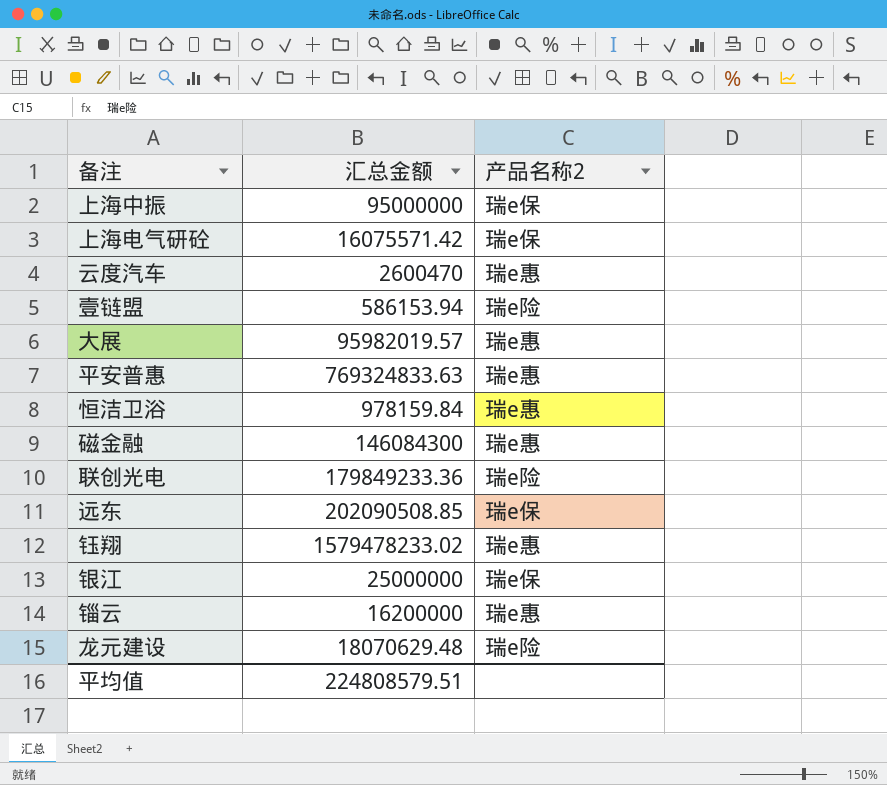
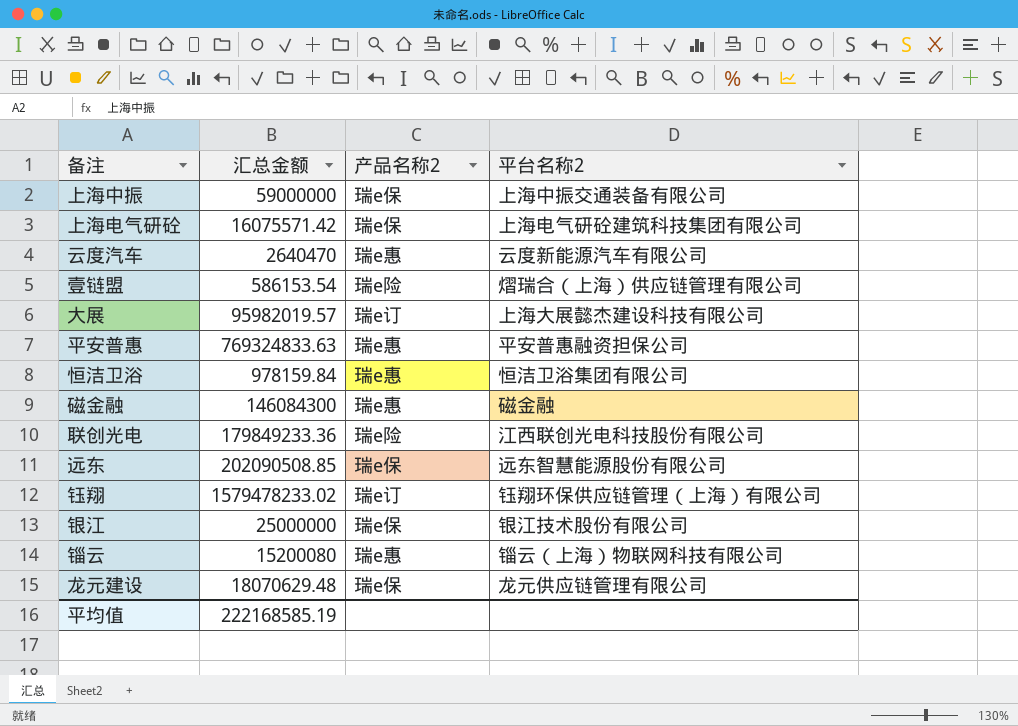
column 平台名称2 | position: none -> 4
上海中振 | 汇总金额: 95000000 -> 59000000
云度汽车 | 汇总金额: 2600470 -> 2640470
壹链盟 | 汇总金额: 586153.94 -> 586153.54
大展 | 产品名称2: 瑞e惠 -> 瑞e订
钰翔 | 产品名称2: 瑞e惠 -> 瑞e订
锱云 | 汇总金额: 16200000 -> 15200080
龙元建设 | 产品名称2: 瑞e险 -> 瑞e保
平均值 | 汇总金额: 224808579.51 -> 222168585.19

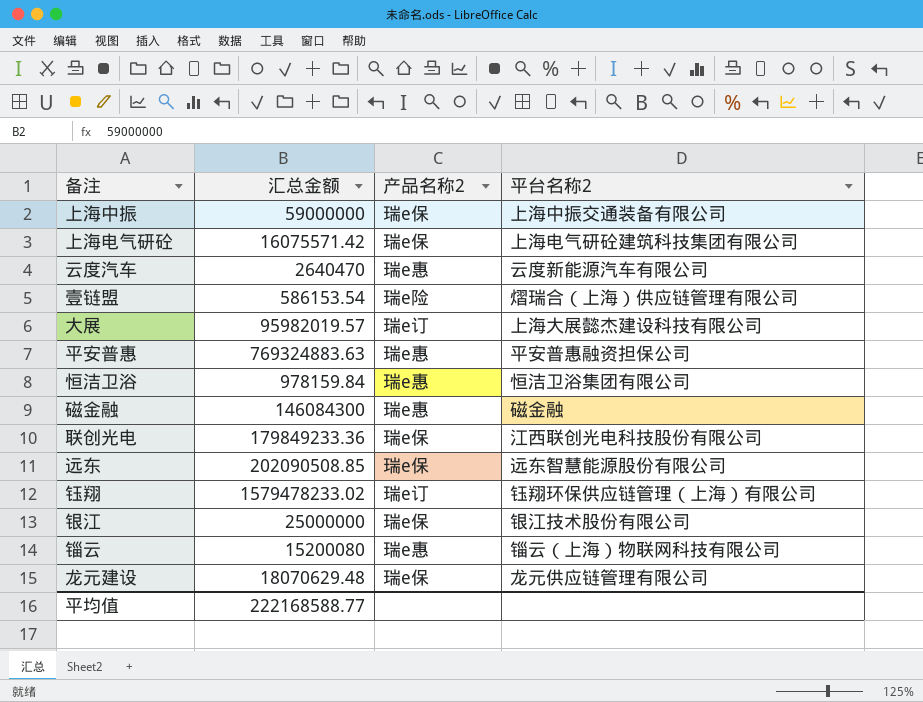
平安普惠 | 汇总金额: 769324833.63 -> 769324883.63
联创光电 | 产品名称2: 瑞e险 -> 瑞e保
平均值 | 汇总金额: 222168585.19 -> 222168588.77

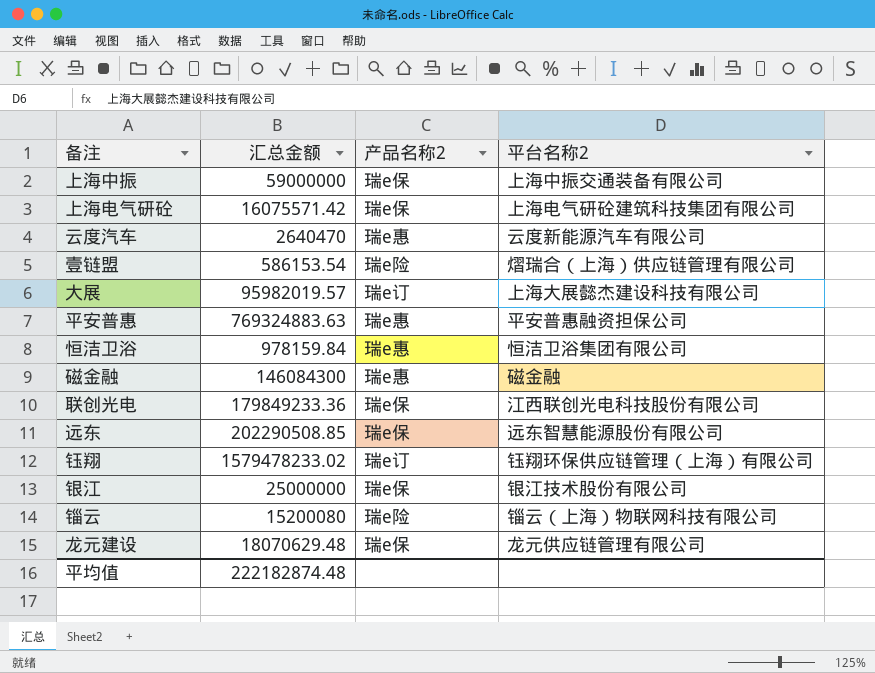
远东 | 汇总金额: 202090508.85 -> 202290508.85
锱云 | 产品名称2: 瑞e惠 -> 瑞e险
平均值 | 汇总金额: 222168588.77 -> 222182874.48

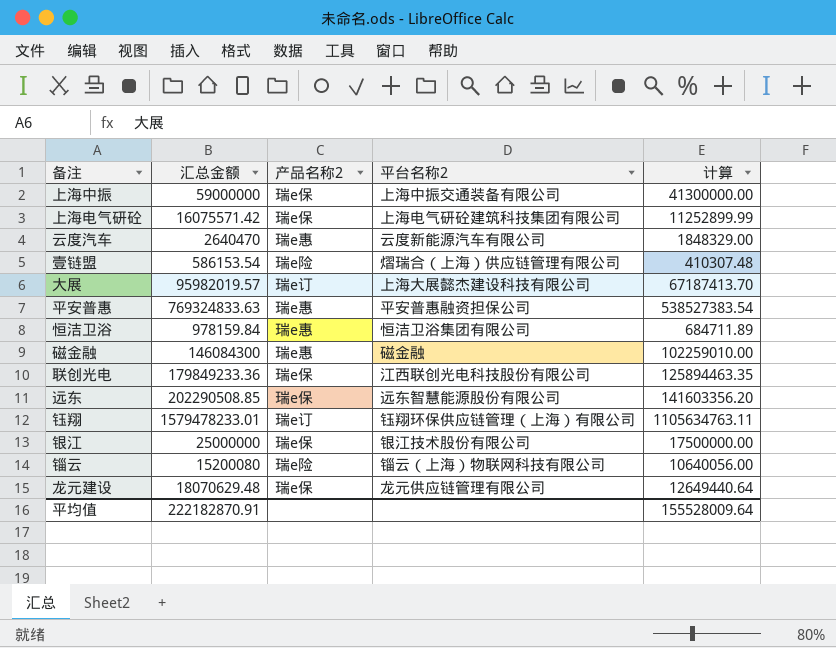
column 计算 | formula: none -> [汇总金额] * 0.7
平安普惠 | 汇总金额: 769324883.63 -> 769324833.63
钰翔 | 汇总金额: 1579478233.02 -> 1579478233.01
平均值 | 汇总金额: 222182874.48 -> 222182870.91

